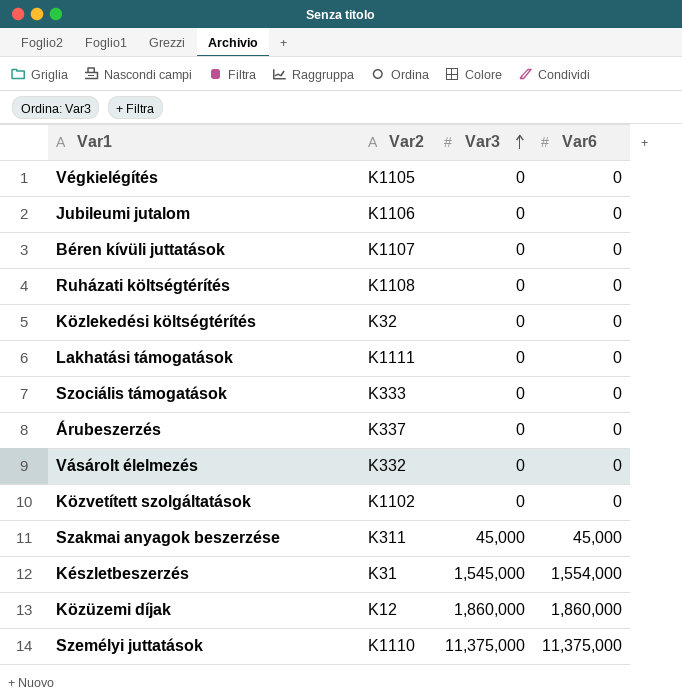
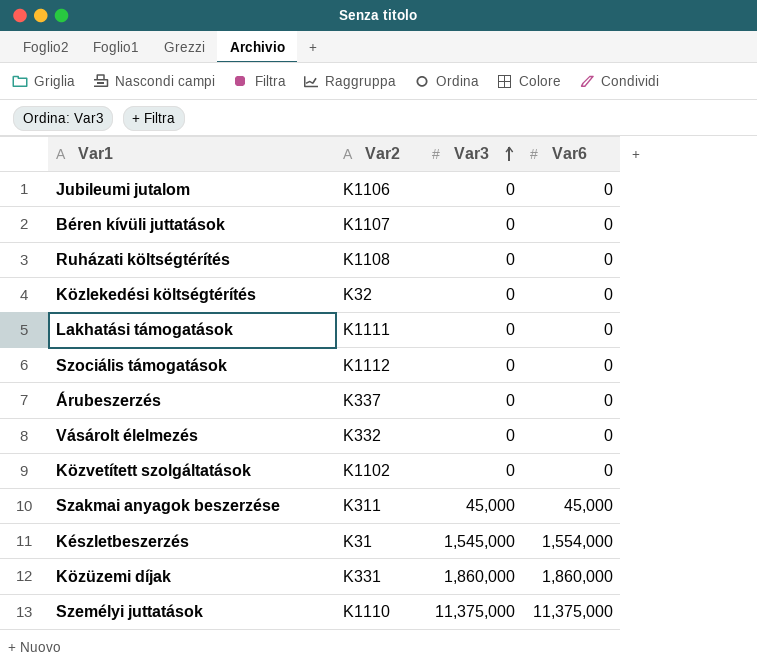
row Végkielégítés: K1105 | 0 | 0 -> none
Szociális támogatások | Var2: K333 -> K1112
Közüzemi díjak | Var2: K12 -> K331

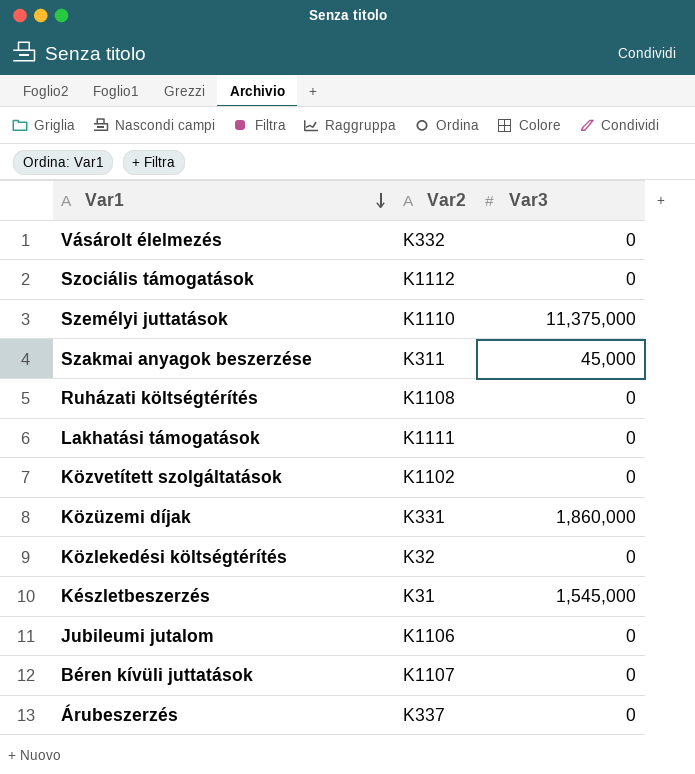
row order: Var3 ascending -> Var1 descending
column Var6 | position: 4 -> none

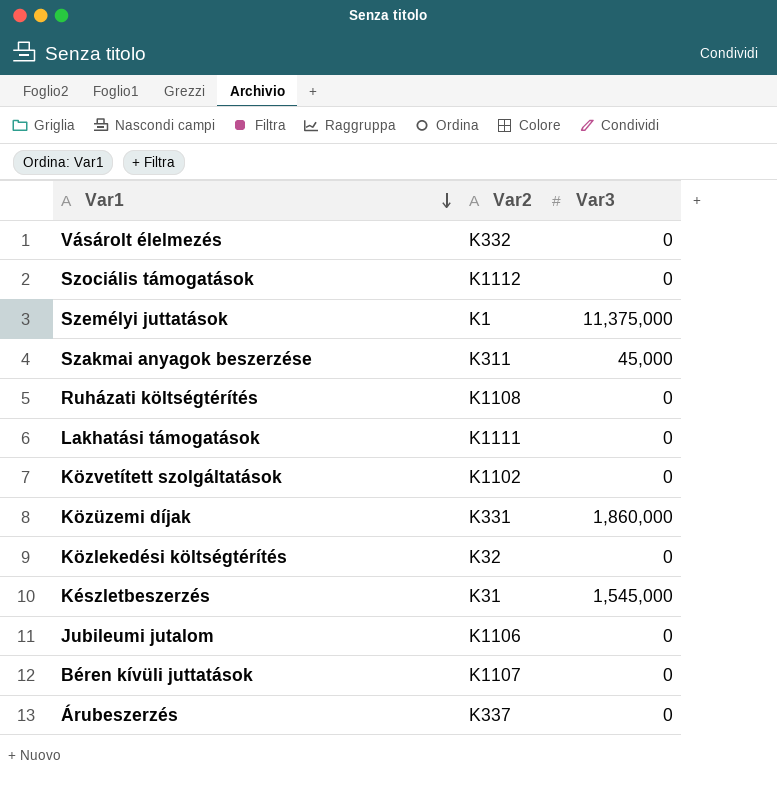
Személyi juttatások | Var2: K1110 -> K1

